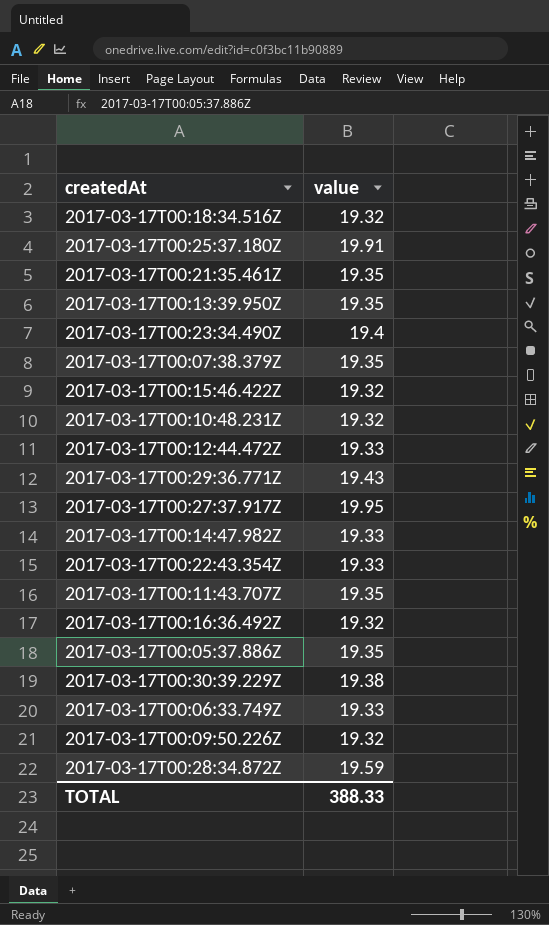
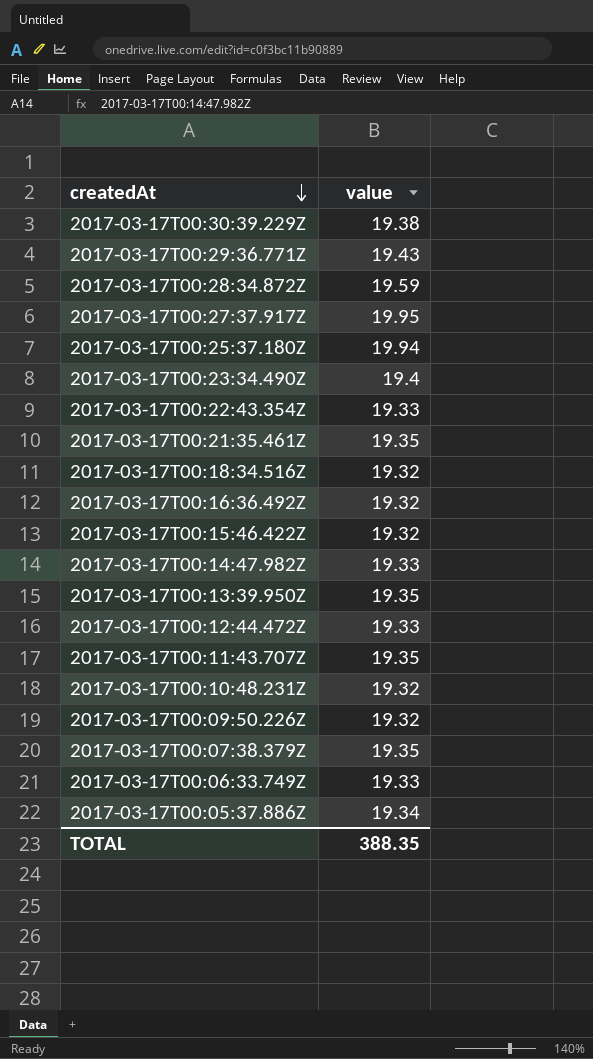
row order: none -> createdAt descending
2017-03-17T00:25:37.180Z | value: 19.91 -> 19.94
2017-03-17T00:05:37.886Z | value: 19.35 -> 19.34
TOTAL | value: 388.33 -> 388.35

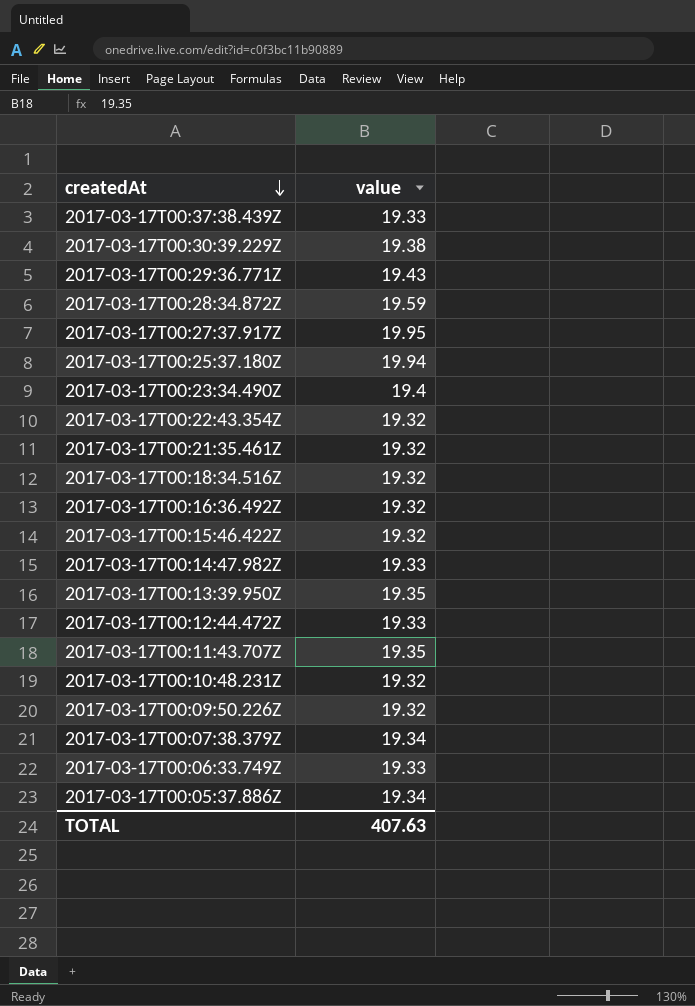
row 2017-03-17T00:37:38.439Z: none -> 19.33
2017-03-17T00:22:43.354Z | value: 19.33 -> 19.32
2017-03-17T00:21:35.461Z | value: 19.35 -> 19.32
2017-03-17T00:07:38.379Z | value: 19.35 -> 19.34
TOTAL | value: 388.35 -> 407.63

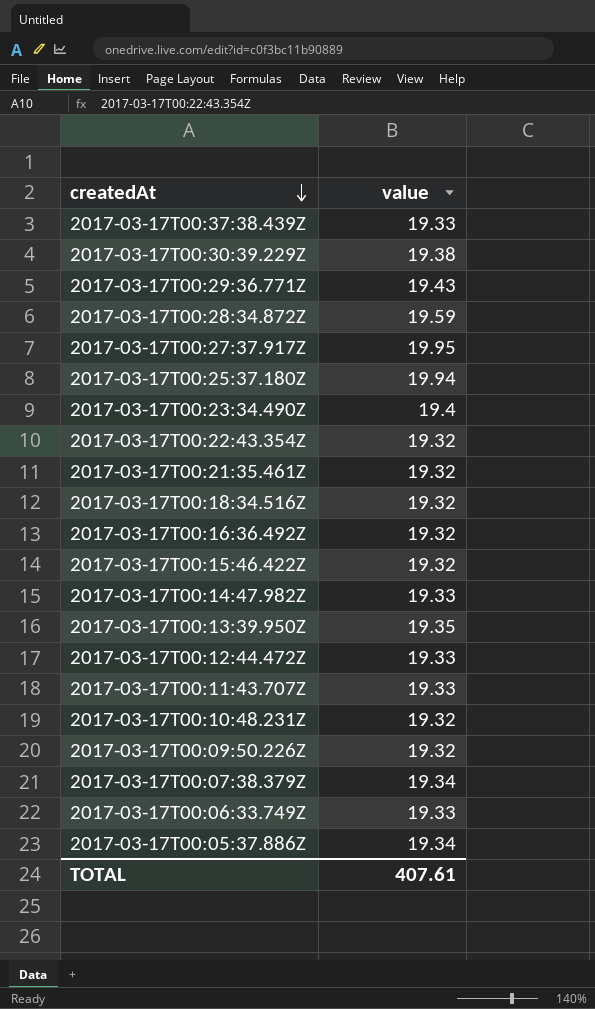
2017-03-17T00:11:43.707Z | value: 19.35 -> 19.33
TOTAL | value: 407.63 -> 407.61

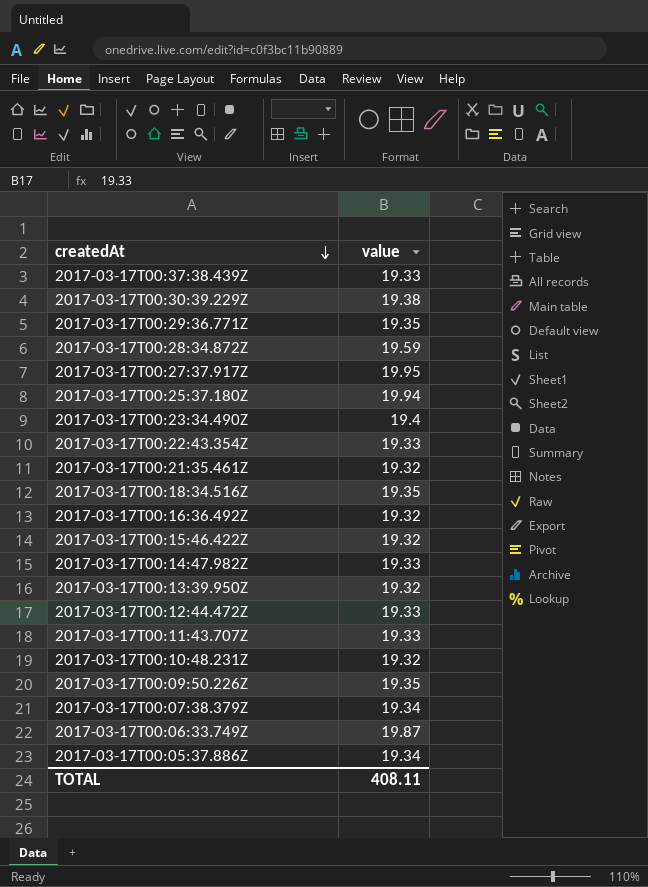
2017-03-17T00:29:36.771Z | value: 19.43 -> 19.35
2017-03-17T00:22:43.354Z | value: 19.32 -> 19.33
2017-03-17T00:18:34.516Z | value: 19.32 -> 19.35
2017-03-17T00:13:39.950Z | value: 19.35 -> 19.32
2017-03-17T00:09:50.226Z | value: 19.32 -> 19.35
2017-03-17T00:06:33.749Z | value: 19.33 -> 19.87
TOTAL | value: 407.61 -> 408.11

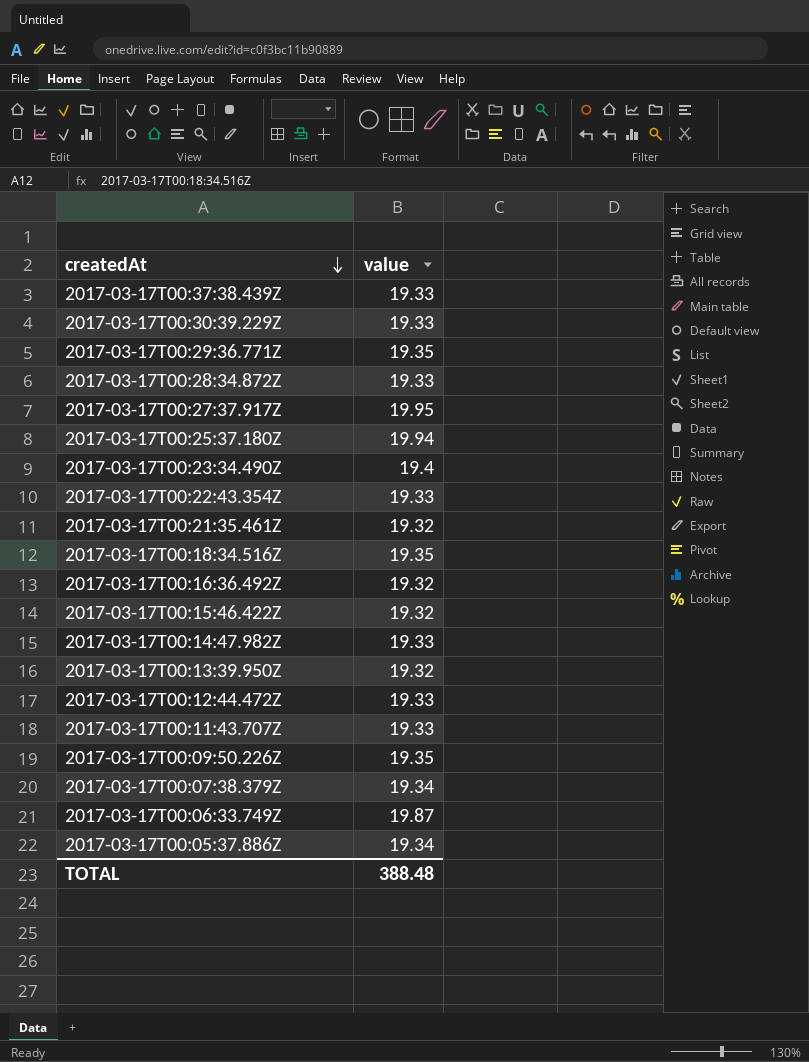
row 2017-03-17T00:10:48.231Z: 19.32 -> none
2017-03-17T00:30:39.229Z | value: 19.38 -> 19.33
2017-03-17T00:28:34.872Z | value: 19.59 -> 19.33
TOTAL | value: 408.11 -> 388.48

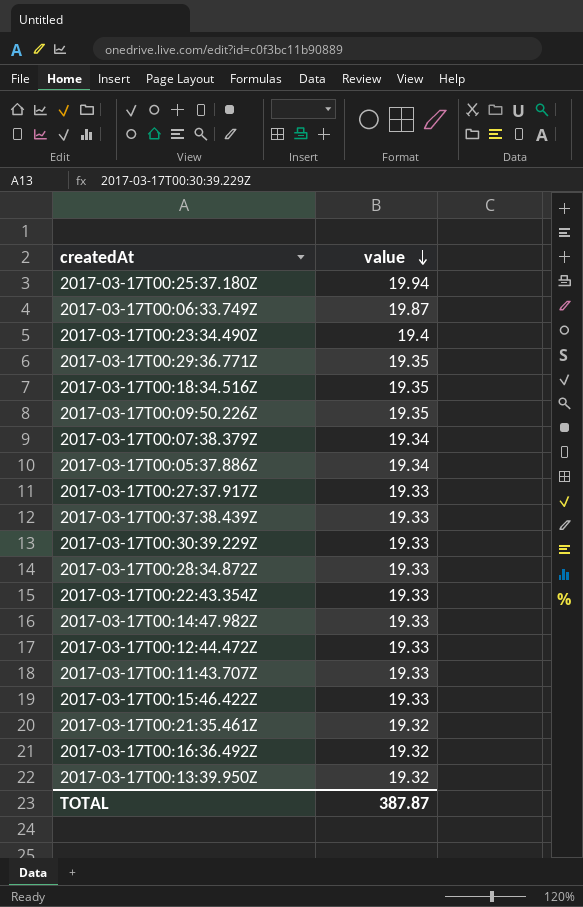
row order: createdAt descending -> value descending
2017-03-17T00:27:37.917Z | value: 19.95 -> 19.33
2017-03-17T00:15:46.422Z | value: 19.32 -> 19.33
TOTAL | value: 388.48 -> 387.87

